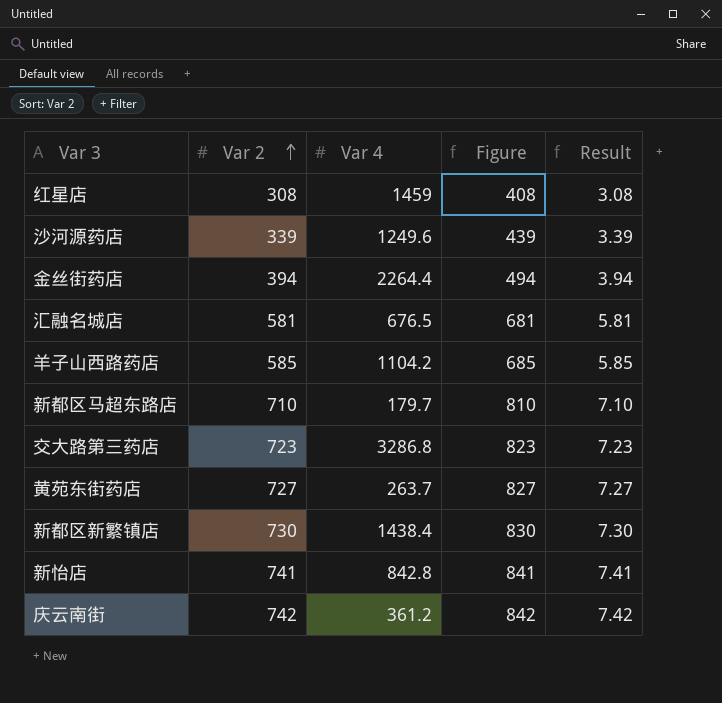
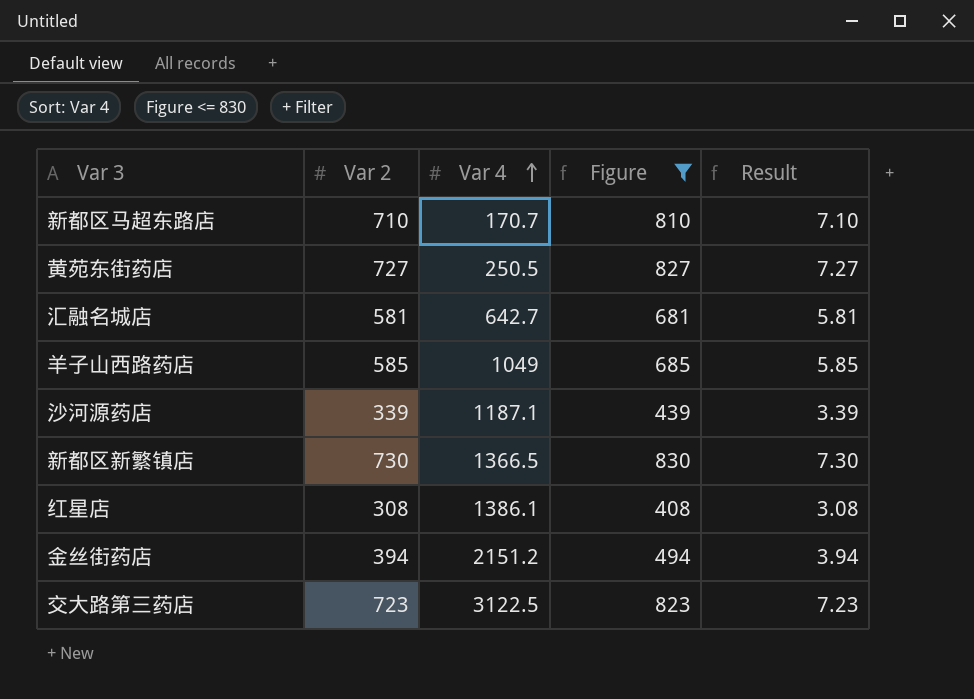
filter: none -> Figure <= 830
row order: Var 2 ascending -> Var 4 ascending
新都区马超东路店 | Var 4: 179.7 -> 170.7
黄苑东街药店 | Var 4: 263.7 -> 250.5
汇融名城店 | Var 4: 676.5 -> 642.7
羊子山西路药店 | Var 4: 1104.2 -> 1049
沙河源药店 | Var 4: 1249.6 -> 1187.1
新都区新繁镇店 | Var 4: 1438.4 -> 1366.5
红星店 | Var 4: 1459 -> 1386.1
金丝街药店 | Var 4: 2264.4 -> 2151.2
交大路第三药店 | Var 4: 3286.8 -> 3122.5

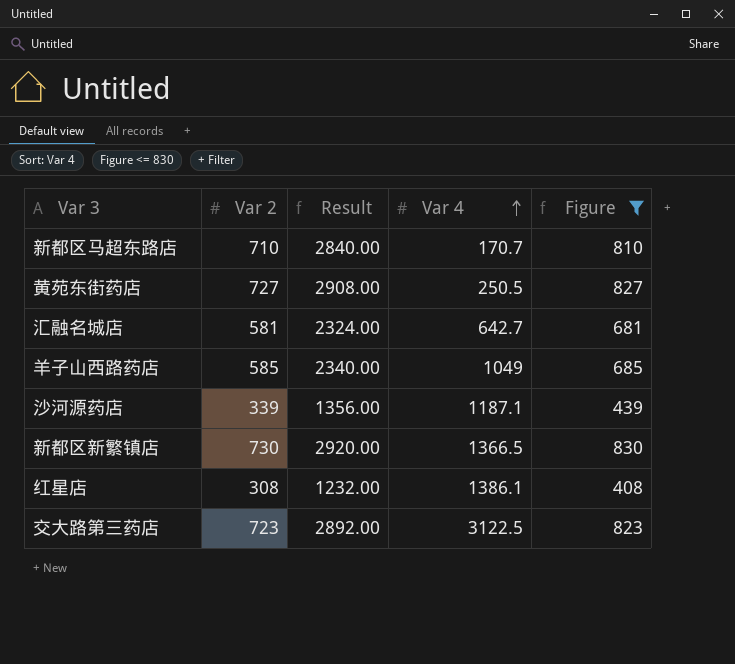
column Result | formula: [Var 2] * 0.01 -> [Var 2] * 4
column Result | position: 5 -> 3
row 金丝街药店: 394 | 2151.2 | 494 | 3.94 -> none

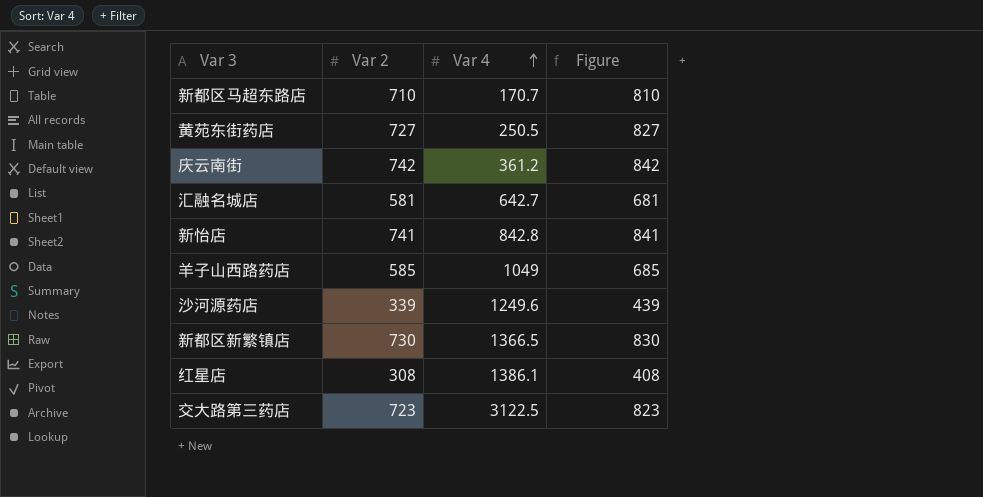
filter: Figure <= 830 -> none
column Result | formula: [Var 2] * 4 -> none
沙河源药店 | Var 4: 1187.1 -> 1249.6

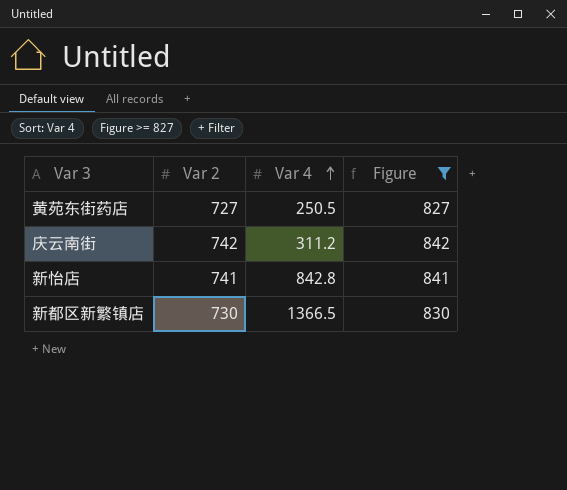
filter: none -> Figure >= 827
庆云南街 | Var 4: 361.2 -> 311.2

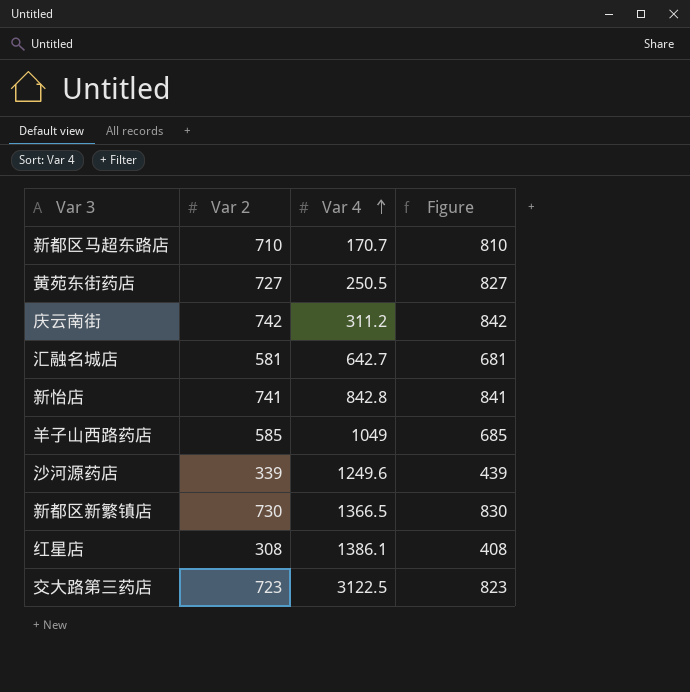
filter: Figure >= 827 -> none

